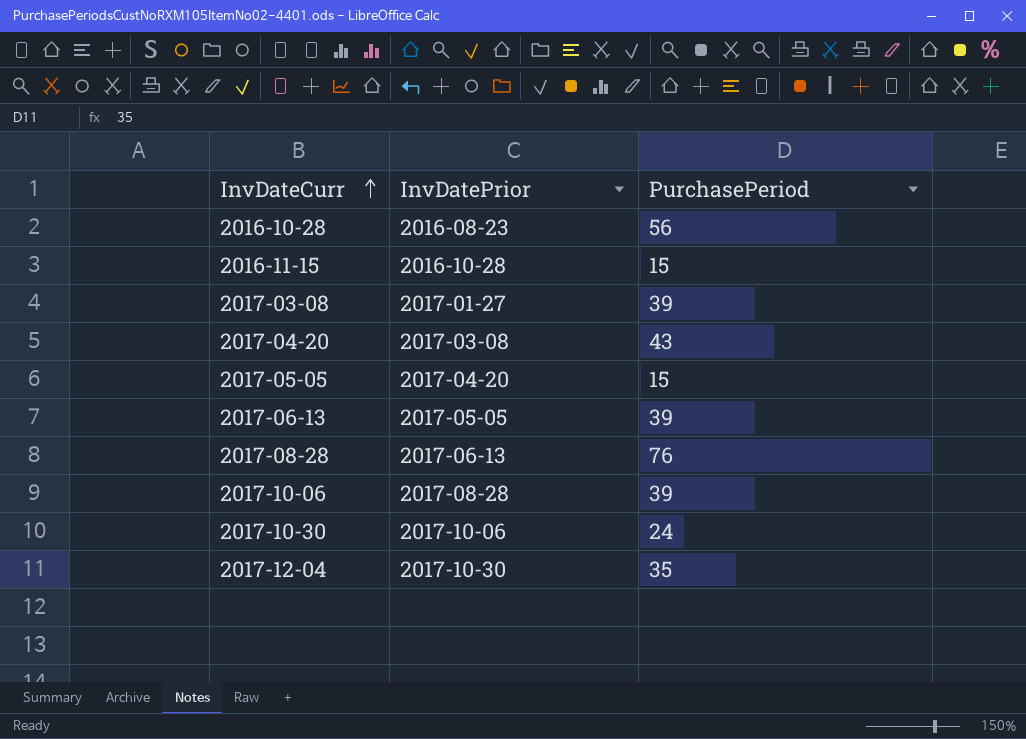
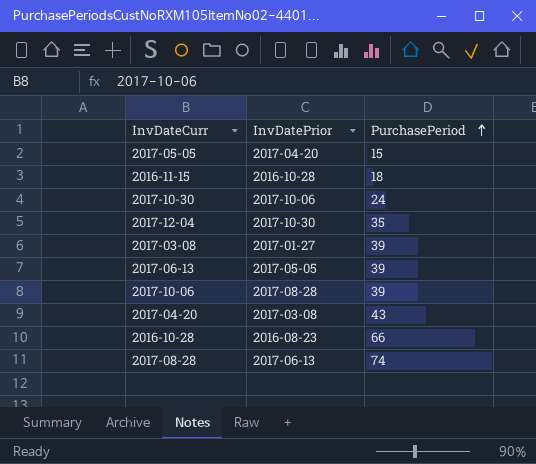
row order: InvDateCurr ascending -> PurchasePeriod ascending
2016-11-15 | PurchasePeriod: 15 -> 18
2016-10-28 | PurchasePeriod: 56 -> 66
2017-08-28 | PurchasePeriod: 76 -> 74

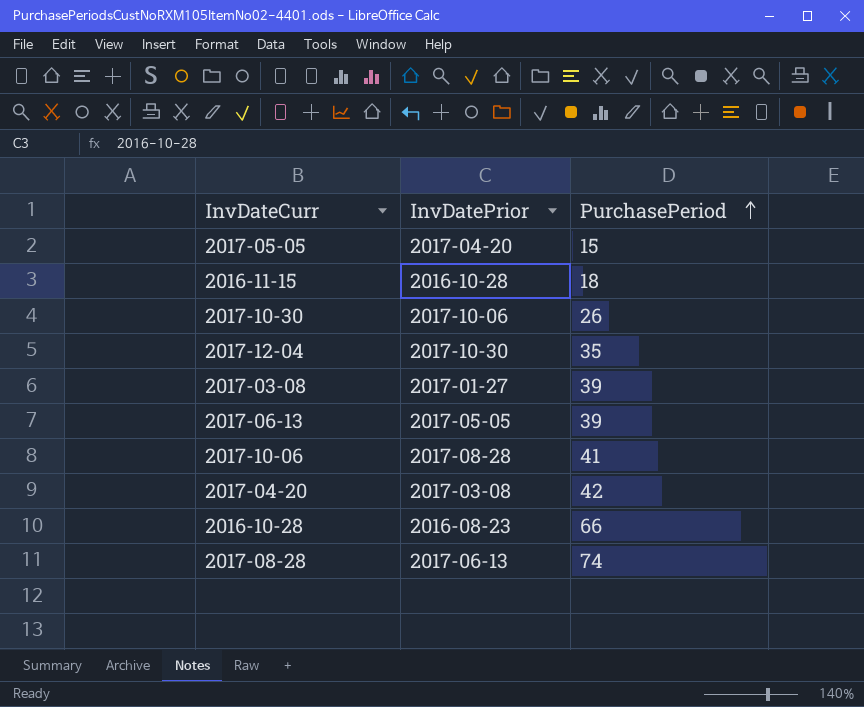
2017-10-30 | PurchasePeriod: 24 -> 26
2017-10-06 | PurchasePeriod: 39 -> 41
2017-04-20 | PurchasePeriod: 43 -> 42

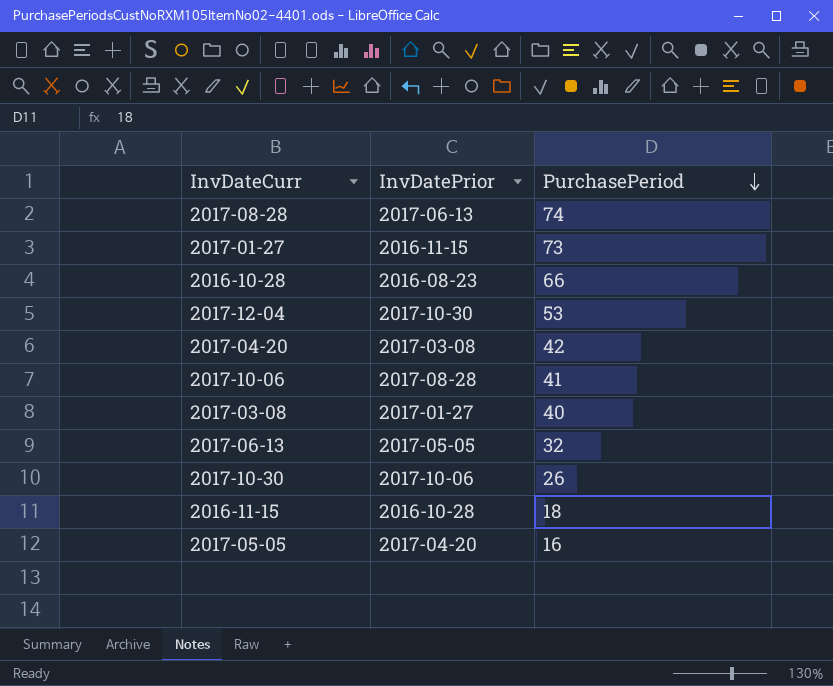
row order: PurchasePeriod ascending -> PurchasePeriod descending
row 2017-01-27: none -> 2016-11-15 | 73
2017-12-04 | PurchasePeriod: 35 -> 53
2017-03-08 | PurchasePeriod: 39 -> 40
2017-06-13 | PurchasePeriod: 39 -> 32
2017-05-05 | PurchasePeriod: 15 -> 16

